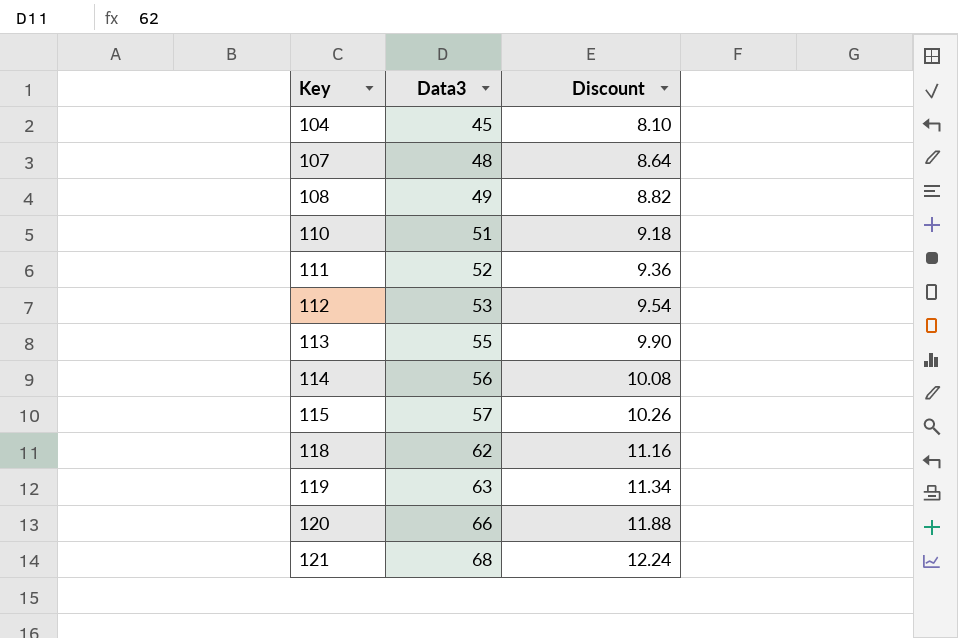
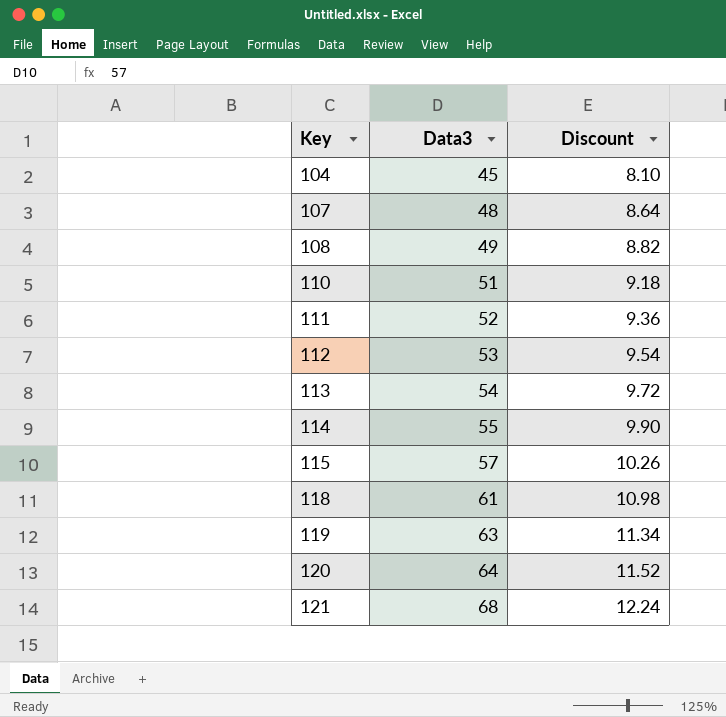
113 | Data3: 55 -> 54
113 | Discount: 9.90 -> 9.72
114 | Data3: 56 -> 55
114 | Discount: 10.08 -> 9.90
118 | Data3: 62 -> 61
118 | Discount: 11.16 -> 10.98
120 | Data3: 66 -> 64
120 | Discount: 11.88 -> 11.52

